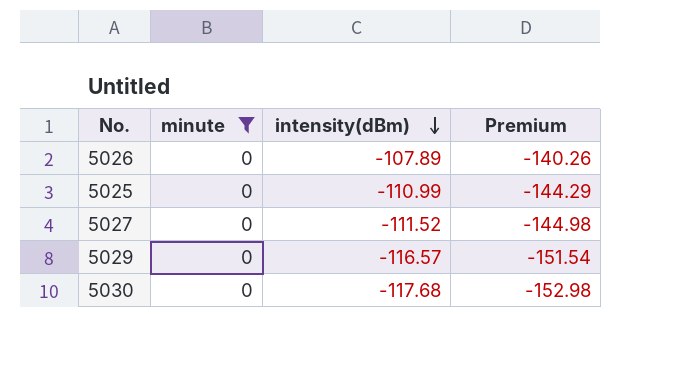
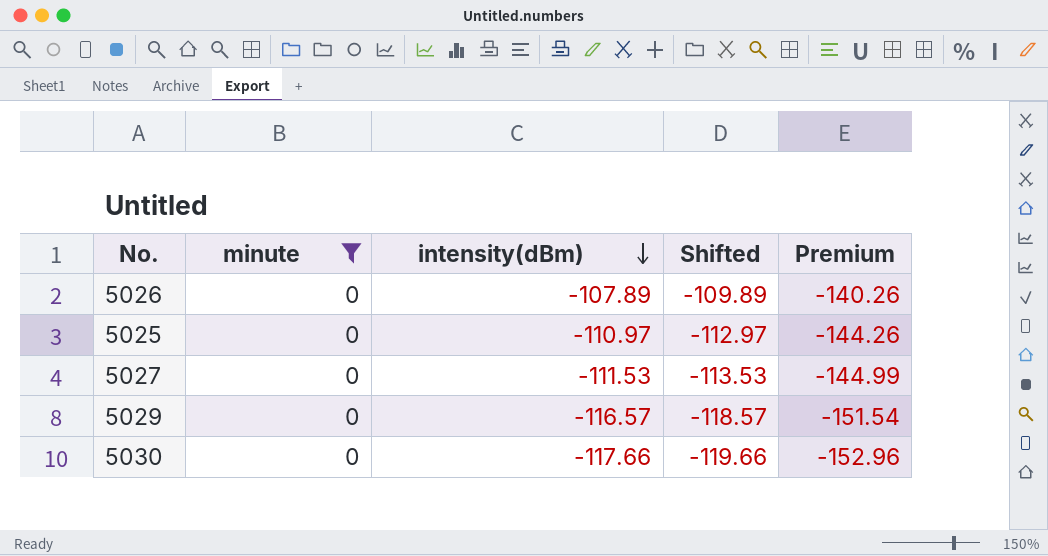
column Shifted | formula: none -> [intensity(dBm)] - 2
5025 | intensity(dBm): -110.99 -> -110.97
5025 | Premium: -144.29 -> -144.26
5027 | intensity(dBm): -111.52 -> -111.53
5027 | Premium: -144.98 -> -144.99
5030 | intensity(dBm): -117.68 -> -117.66
5030 | Premium: -152.98 -> -152.96

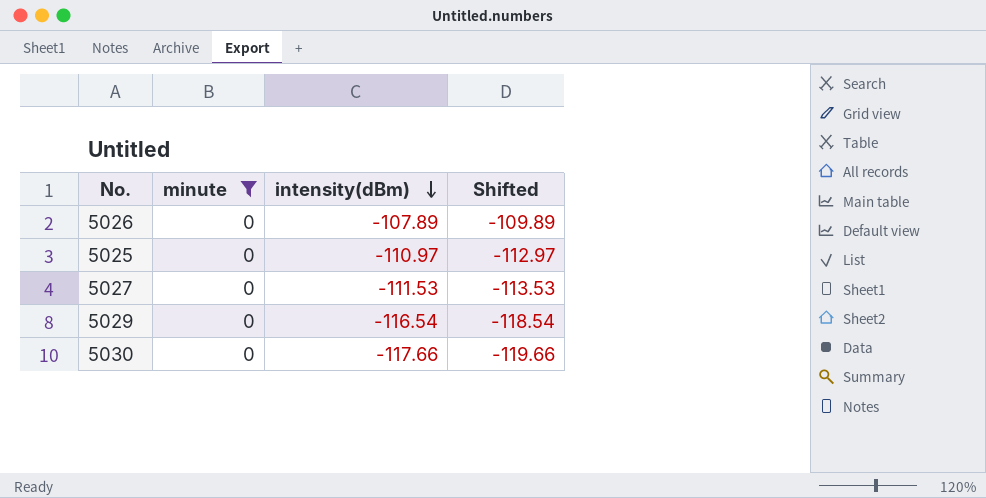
column Premium | formula: [intensity(dBm)] * 1.3 -> none
5029 | intensity(dBm): -116.57 -> -116.54
5029 | Shifted: -118.57 -> -118.54

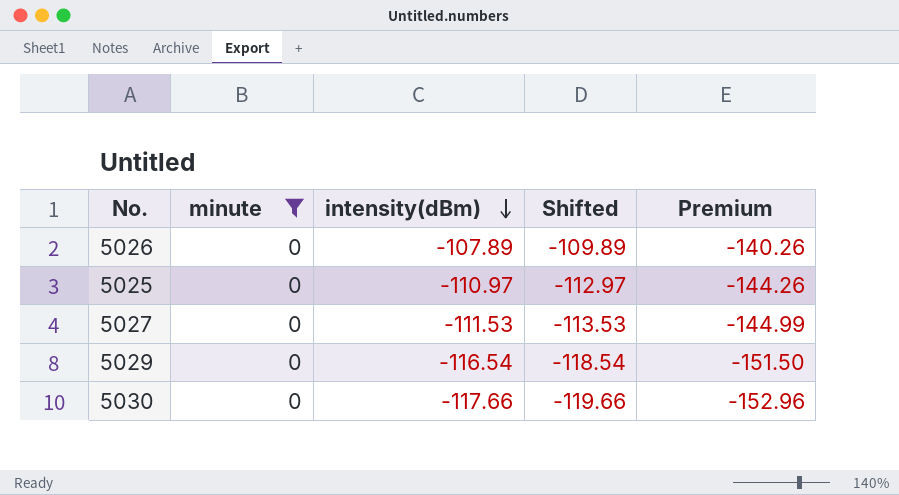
column Premium | formula: none -> [intensity(dBm)] * 1.3

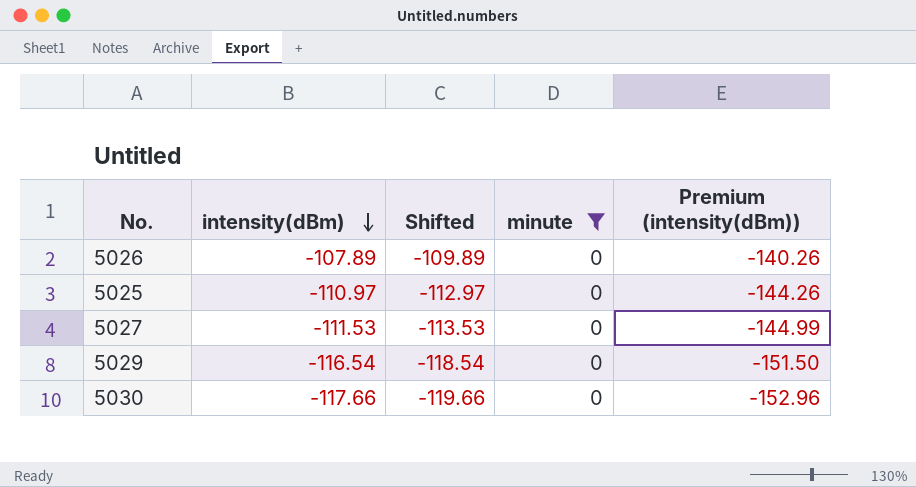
column minute | position: 2 -> 4
column name: Premium -> Premium (intensity(dBm))

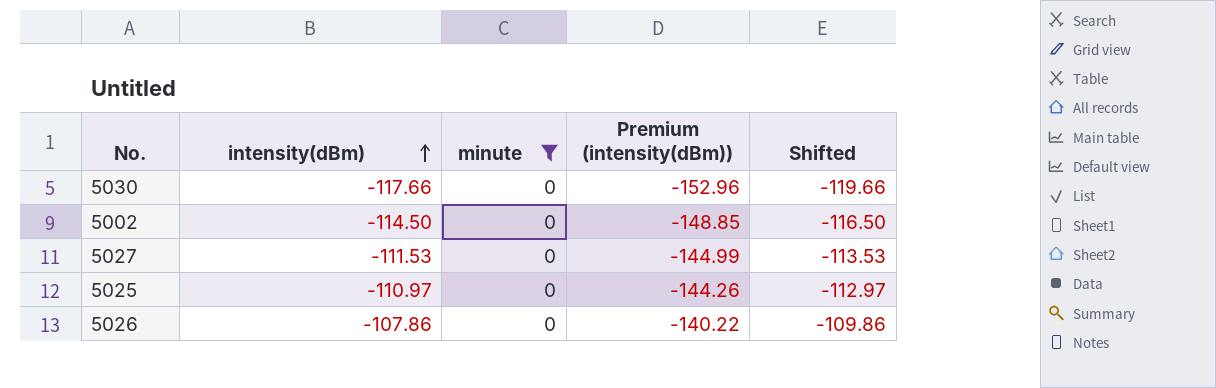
row order: intensity(dBm) descending -> intensity(dBm) ascending
column Shifted | position: 3 -> 5
row 5029: -116.54 | -118.54 | 0 | -151.50 -> none
row 5002: none -> -114.50 | 0 | -148.85 | -116.50
5026 | intensity(dBm): -107.89 -> -107.86
5026 | Premium (intensity(dBm)): -140.26 -> -140.22
5026 | Shifted: -109.89 -> -109.86

